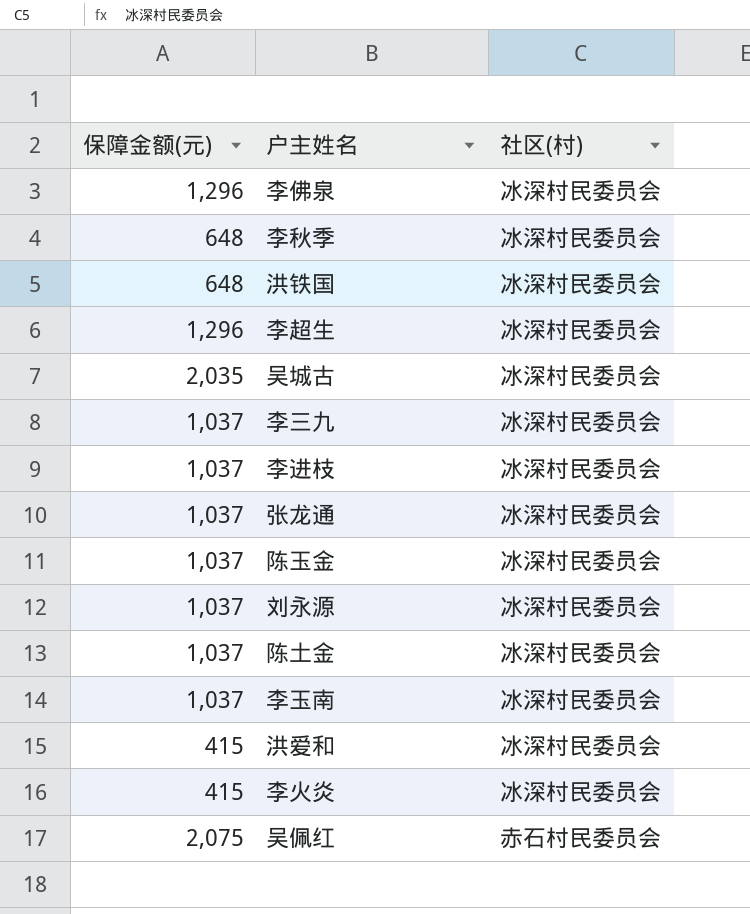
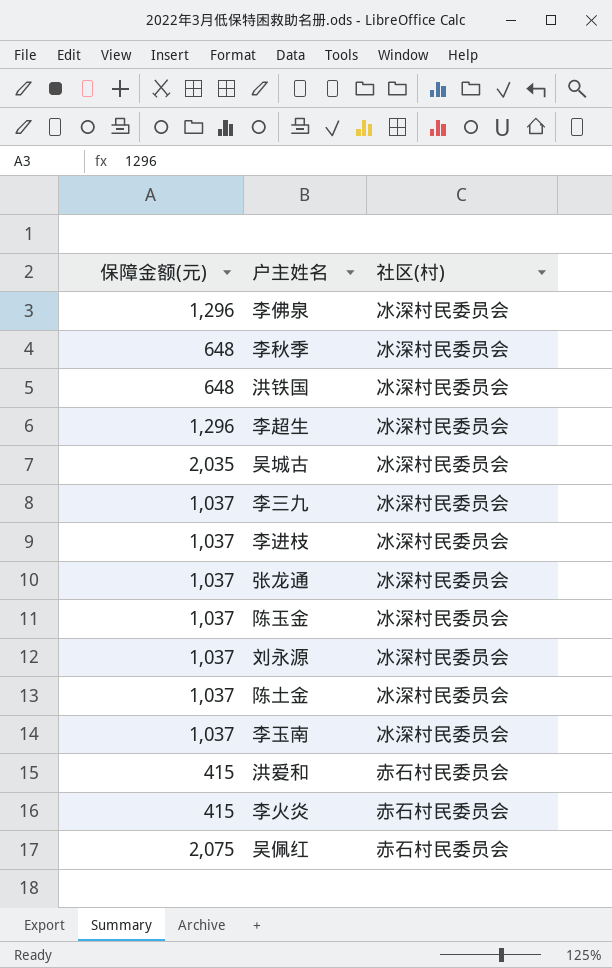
洪爱和 | 社区(村): 冰深村民委员会 -> 赤石村民委员会
李火炎 | 社区(村): 冰深村民委员会 -> 赤石村民委员会

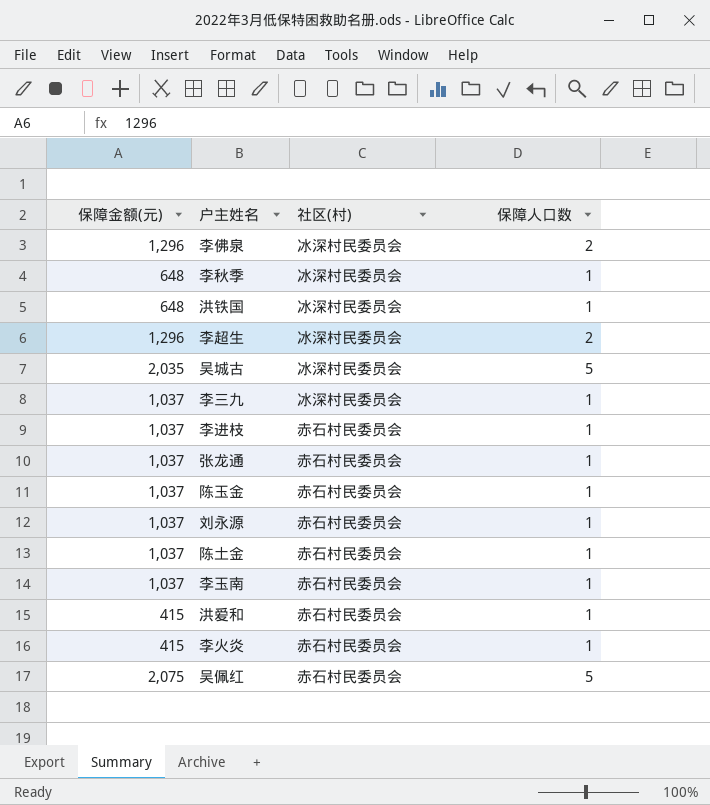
column 保障人口数 | position: none -> 4
李进枝 | 社区(村): 冰深村民委员会 -> 赤石村民委员会
张龙通 | 社区(村): 冰深村民委员会 -> 赤石村民委员会
陈玉金 | 社区(村): 冰深村民委员会 -> 赤石村民委员会
刘永源 | 社区(村): 冰深村民委员会 -> 赤石村民委员会
陈土金 | 社区(村): 冰深村民委员会 -> 赤石村民委员会
李玉南 | 社区(村): 冰深村民委员会 -> 赤石村民委员会

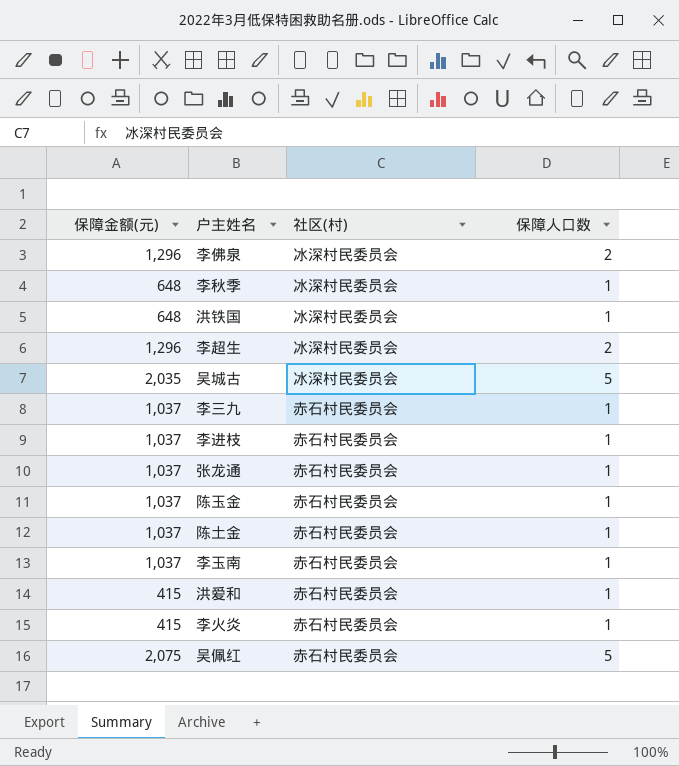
row 刘永源: 1,037 | 赤石村民委员会 | 1 -> none
李三九 | 社区(村): 冰深村民委员会 -> 赤石村民委员会

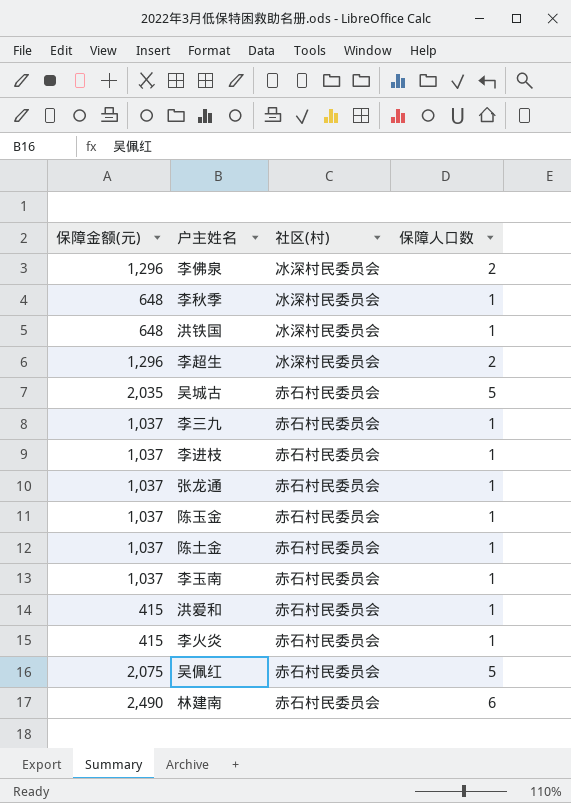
吴城古 | 社区(村): 冰深村民委员会 -> 赤石村民委员会
row 林建南: none -> 2,490 | 赤石村民委员会 | 6

